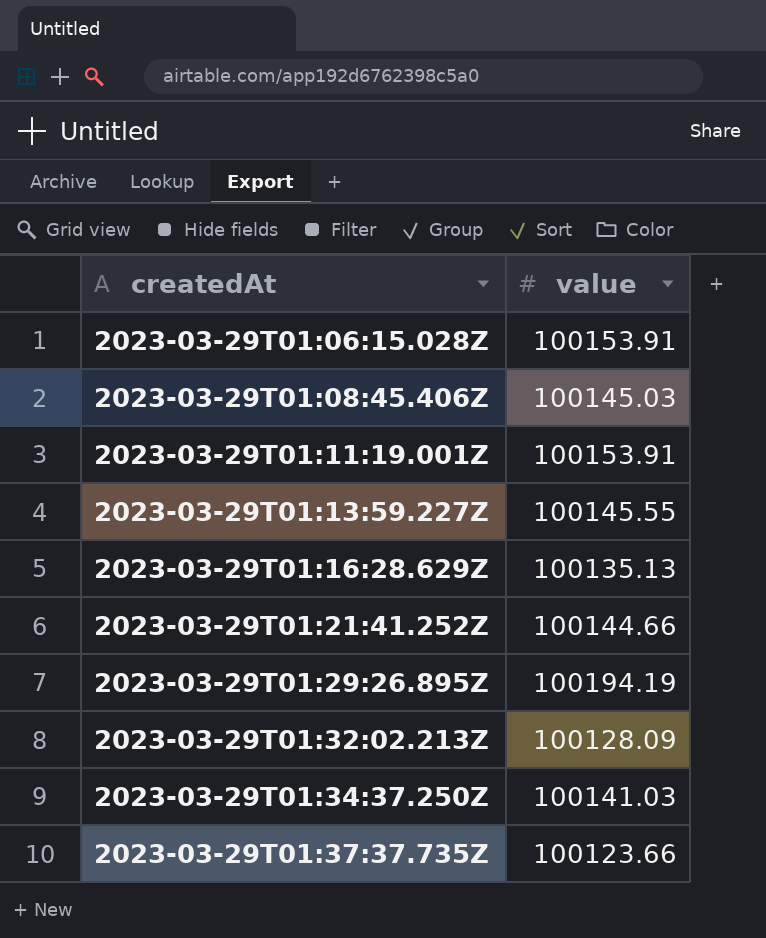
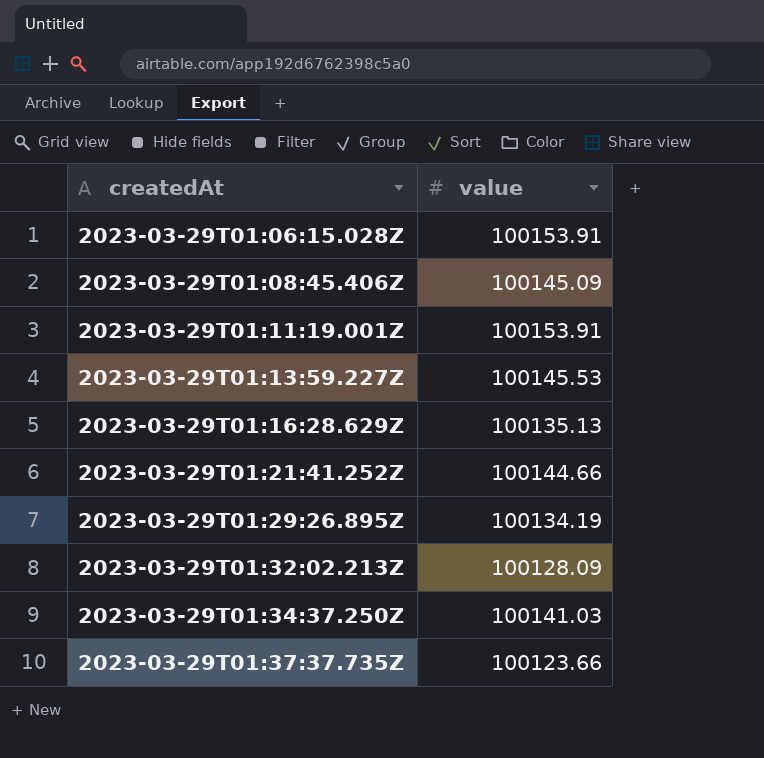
2023-03-29T01:08:45.406Z | value: 100145.03 -> 100145.09
2023-03-29T01:13:59.227Z | value: 100145.55 -> 100145.53
2023-03-29T01:29:26.895Z | value: 100194.19 -> 100134.19

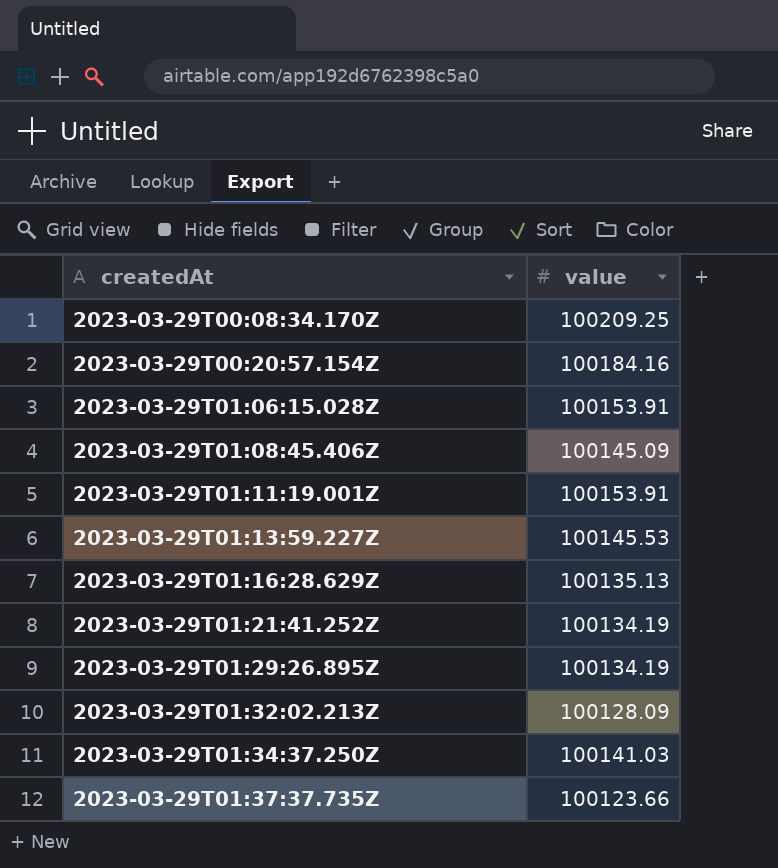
row 2023-03-29T00:08:34.170Z: none -> 100209.25
row 2023-03-29T00:20:57.154Z: none -> 100184.16
2023-03-29T01:21:41.252Z | value: 100144.66 -> 100134.19

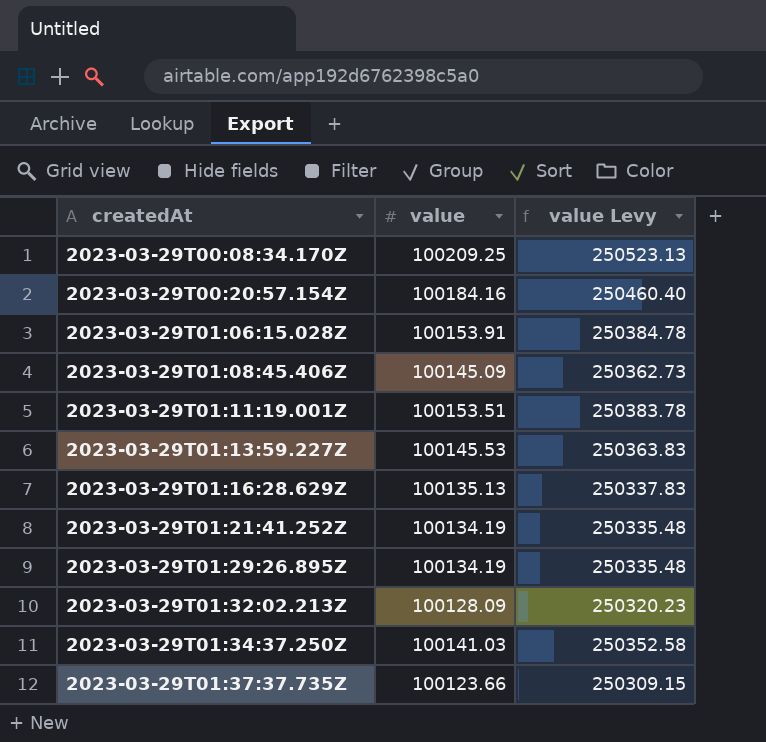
column value Levy | formula: none -> [value] * 2.5
2023-03-29T01:11:19.001Z | value: 100153.91 -> 100153.51

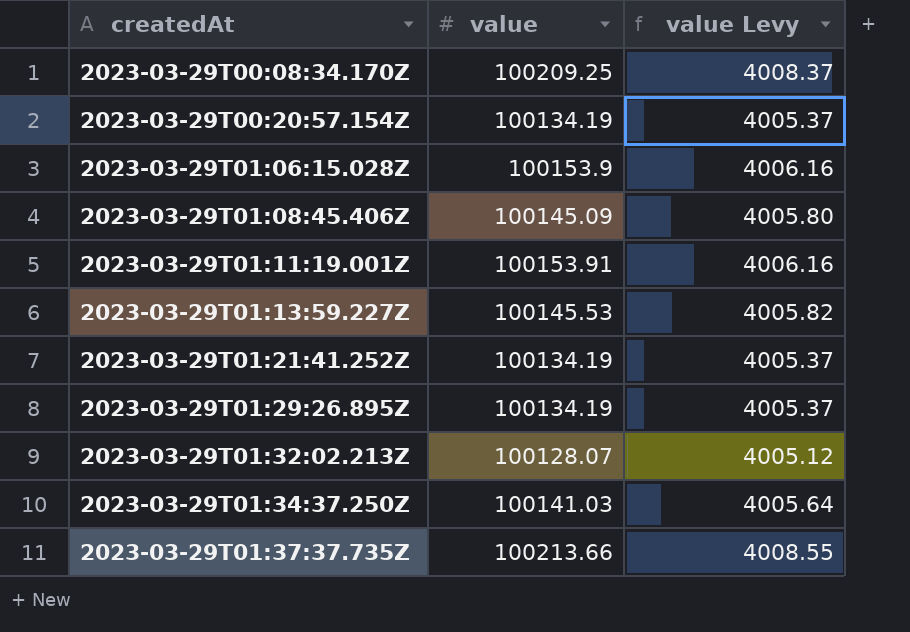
column value Levy | formula: [value] * 2.5 -> [value] * 0.04
row 2023-03-29T01:16:28.629Z: 100135.13 | 250337.83 -> none
2023-03-29T00:20:57.154Z | value: 100184.16 -> 100134.19
2023-03-29T01:06:15.028Z | value: 100153.91 -> 100153.9
2023-03-29T01:11:19.001Z | value: 100153.51 -> 100153.91
2023-03-29T01:32:02.213Z | value: 100128.09 -> 100128.07
2023-03-29T01:37:37.735Z | value: 100123.66 -> 100213.66

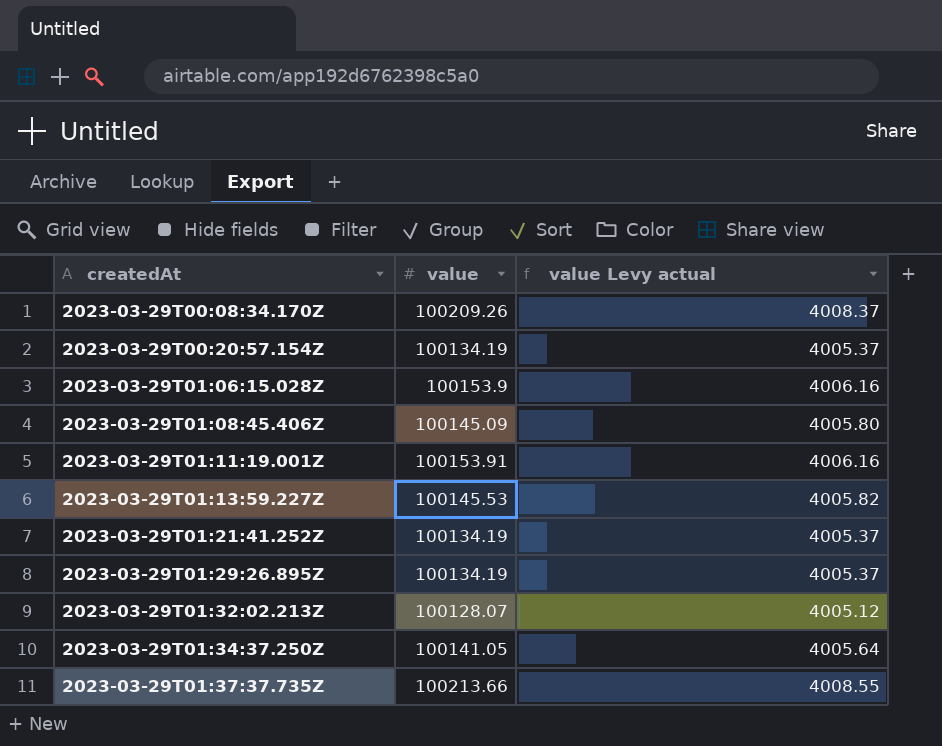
column name: value Levy -> value Levy actual
2023-03-29T00:08:34.170Z | value: 100209.25 -> 100209.26
2023-03-29T01:34:37.250Z | value: 100141.03 -> 100141.05

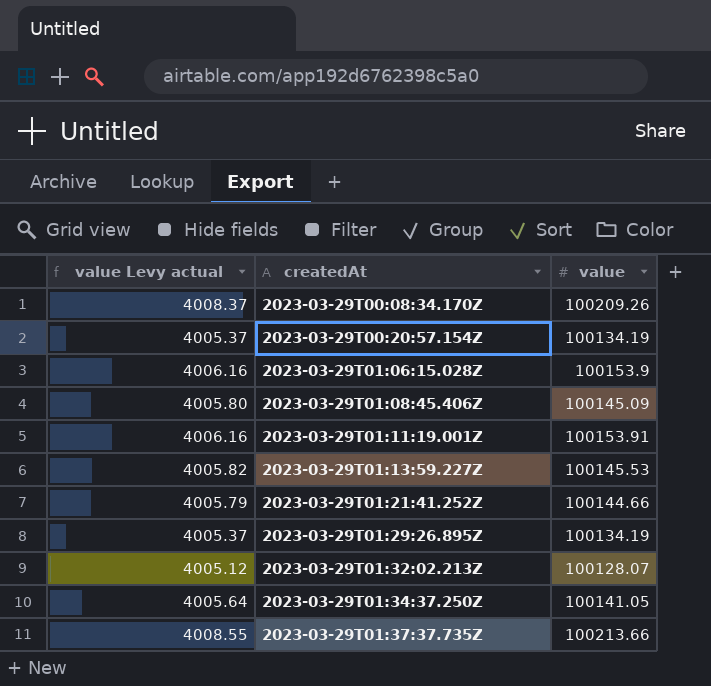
column value Levy actual | position: 3 -> 1
2023-03-29T01:21:41.252Z | value Levy actual: 4005.37 -> 4005.79
2023-03-29T01:21:41.252Z | value: 100134.19 -> 100144.66

